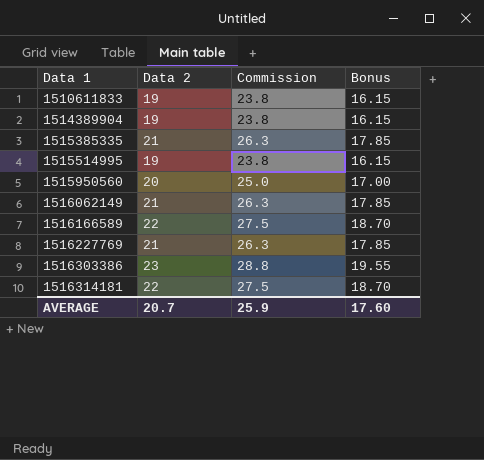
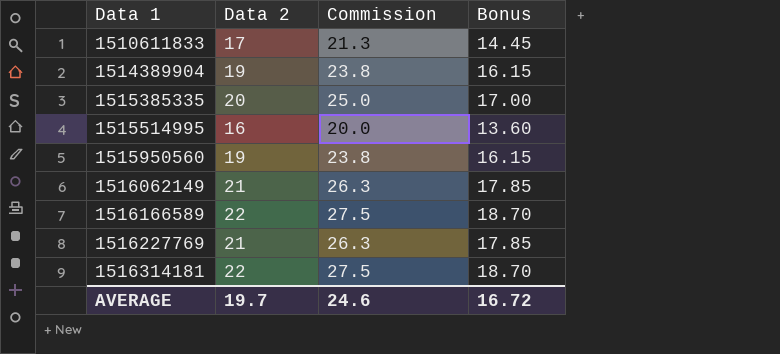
row 1516303386: 23 | 28.8 | 19.55 -> none
1510611833 | Data 2: 19 -> 17
1510611833 | Commission: 23.8 -> 21.3
1510611833 | Bonus: 16.15 -> 14.45
1515385335 | Data 2: 21 -> 20
1515385335 | Commission: 26.3 -> 25.0
1515385335 | Bonus: 17.85 -> 17.00
1515514995 | Data 2: 19 -> 16
1515514995 | Commission: 23.8 -> 20.0
1515514995 | Bonus: 16.15 -> 13.60
1515950560 | Data 2: 20 -> 19
1515950560 | Commission: 25.0 -> 23.8
1515950560 | Bonus: 17.00 -> 16.15
AVERAGE | Data 2: 20.7 -> 19.7
AVERAGE | Commission: 25.9 -> 24.6
AVERAGE | Bonus: 17.60 -> 16.72

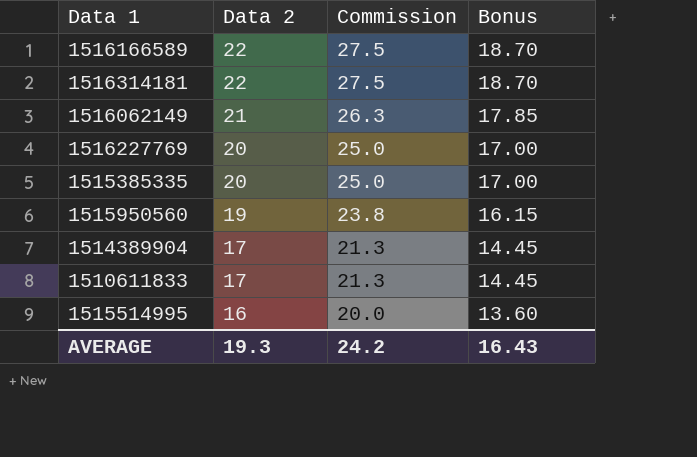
row order: Data 1 ascending -> Data 2 descending
1516227769 | Data 2: 21 -> 20
1516227769 | Commission: 26.3 -> 25.0
1516227769 | Bonus: 17.85 -> 17.00
1514389904 | Data 2: 19 -> 17
1514389904 | Commission: 23.8 -> 21.3
1514389904 | Bonus: 16.15 -> 14.45
AVERAGE | Data 2: 19.7 -> 19.3
AVERAGE | Commission: 24.6 -> 24.2
AVERAGE | Bonus: 16.72 -> 16.43

